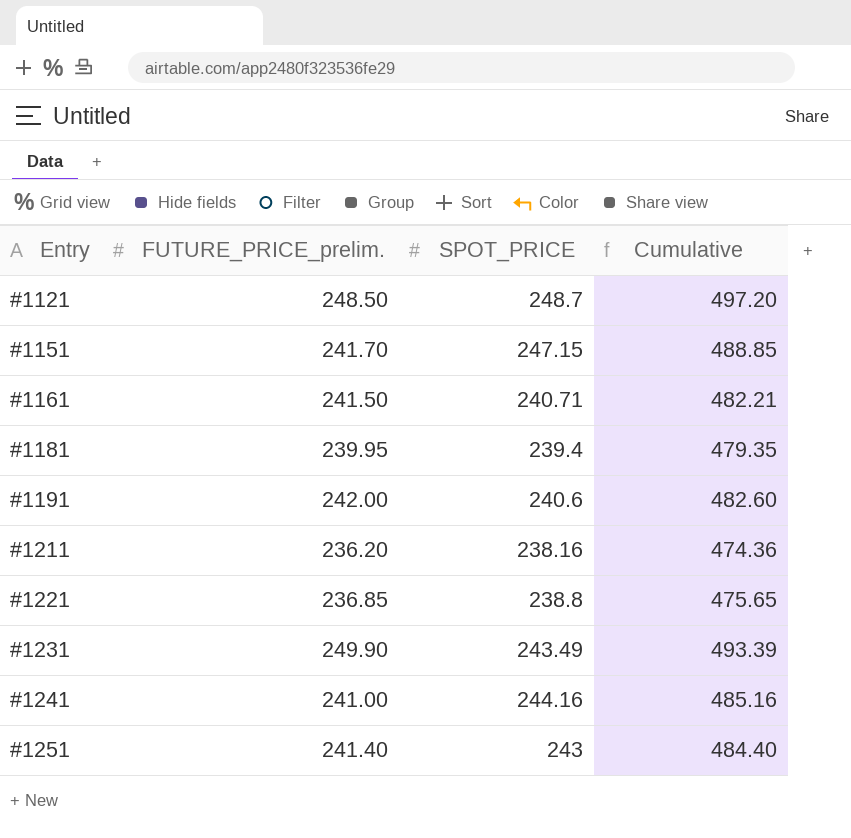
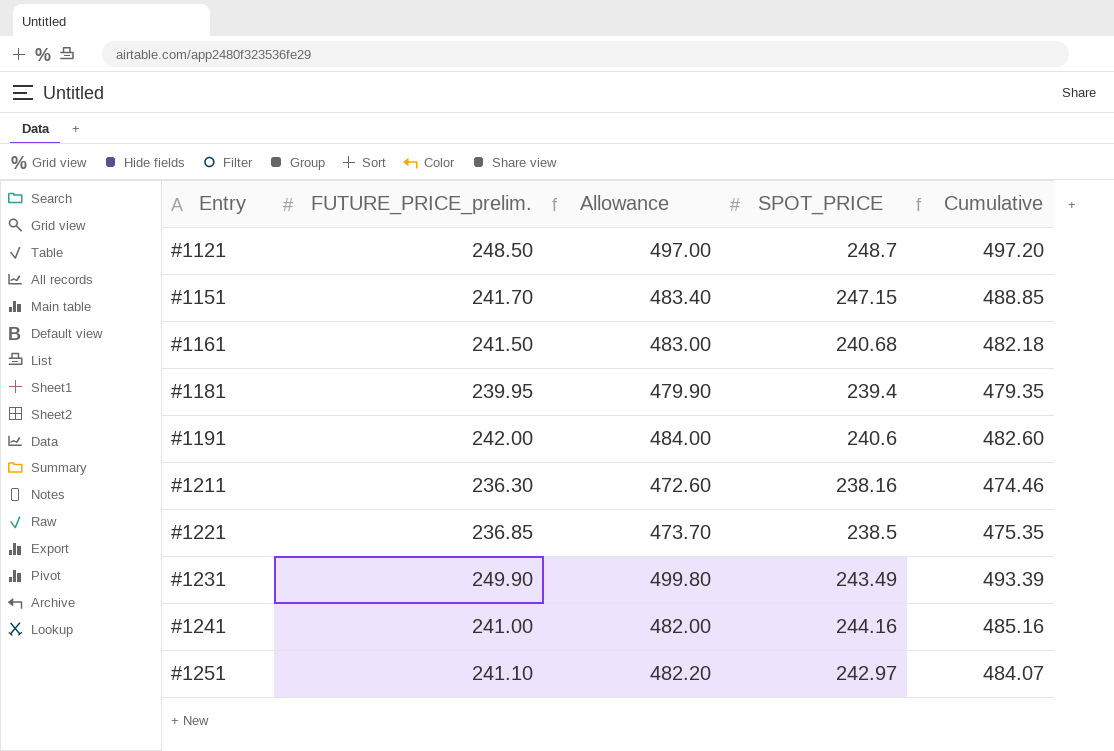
column Allowance | formula: none -> [FUTURE_PRICE_prelim.] * 2
#1161 | SPOT_PRICE: 240.71 -> 240.68
#1161 | Cumulative: 482.21 -> 482.18
#1211 | FUTURE_PRICE_prelim.: 236.20 -> 236.30
#1211 | Cumulative: 474.36 -> 474.46
#1221 | SPOT_PRICE: 238.8 -> 238.5
#1221 | Cumulative: 475.65 -> 475.35
#1251 | FUTURE_PRICE_prelim.: 241.40 -> 241.10
#1251 | SPOT_PRICE: 243 -> 242.97
#1251 | Cumulative: 484.40 -> 484.07

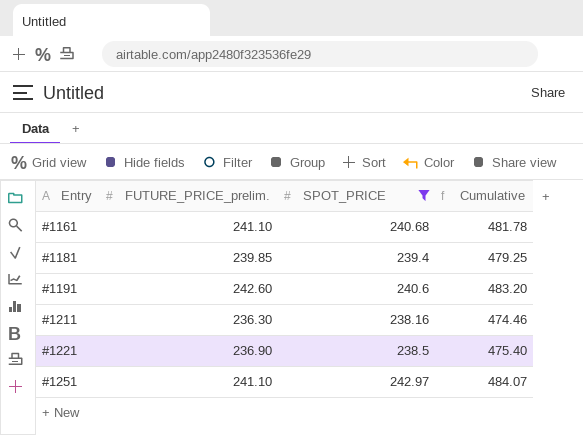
filter: none -> SPOT_PRICE <= 242.97
column Allowance | formula: [FUTURE_PRICE_prelim.] * 2 -> none
#1161 | FUTURE_PRICE_prelim.: 241.50 -> 241.10
#1161 | Cumulative: 482.18 -> 481.78
#1181 | FUTURE_PRICE_prelim.: 239.95 -> 239.85
#1181 | Cumulative: 479.35 -> 479.25
#1191 | FUTURE_PRICE_prelim.: 242.00 -> 242.60
#1191 | Cumulative: 482.60 -> 483.20
#1221 | FUTURE_PRICE_prelim.: 236.85 -> 236.90
#1221 | Cumulative: 475.35 -> 475.40

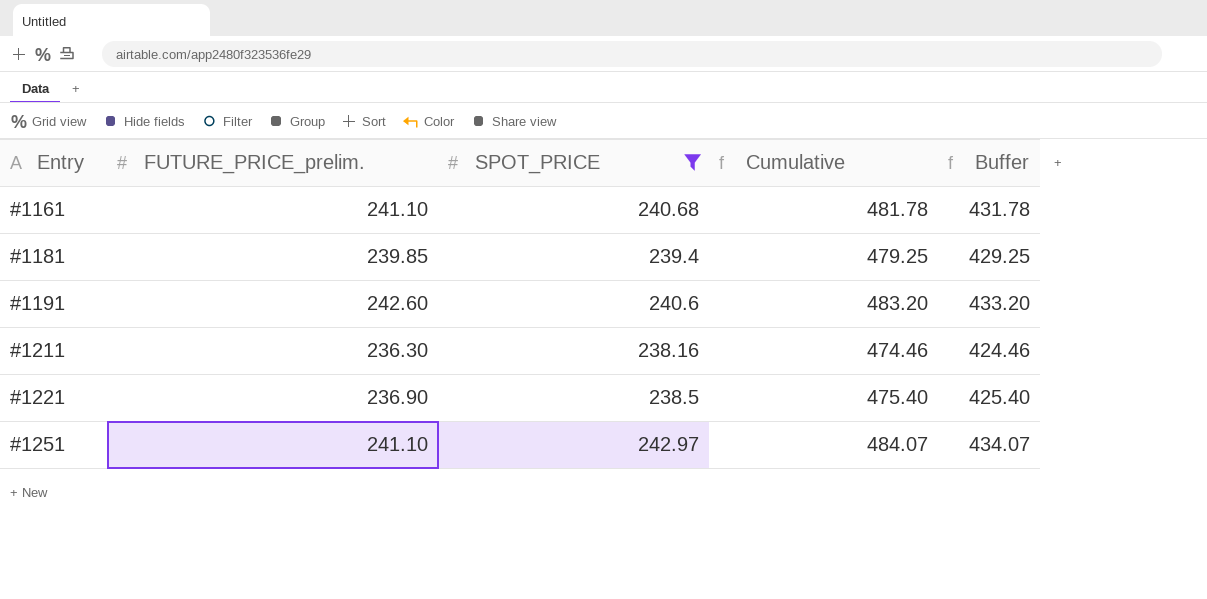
column Buffer | formula: none -> [Cumulative] - 50

